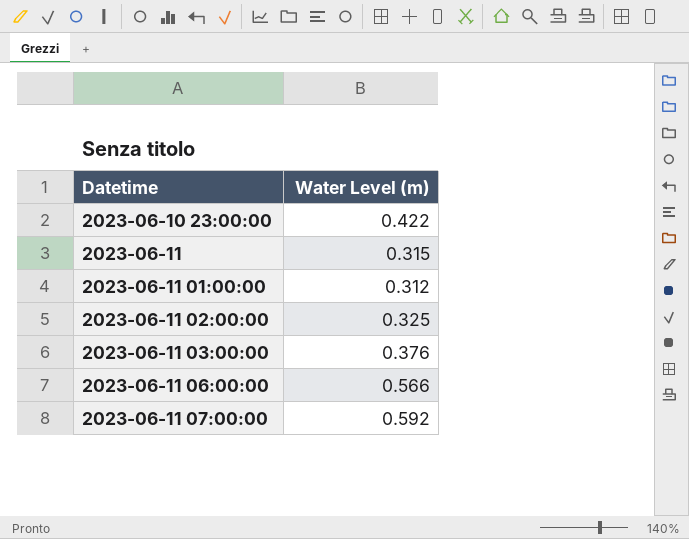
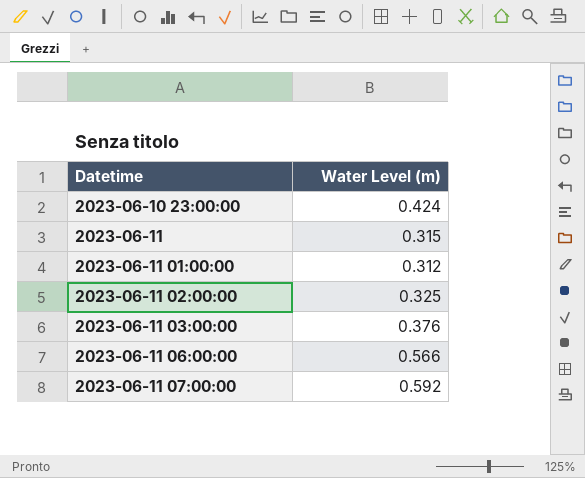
2023-06-10 23:00:00 | Water Level (m): 0.422 -> 0.424

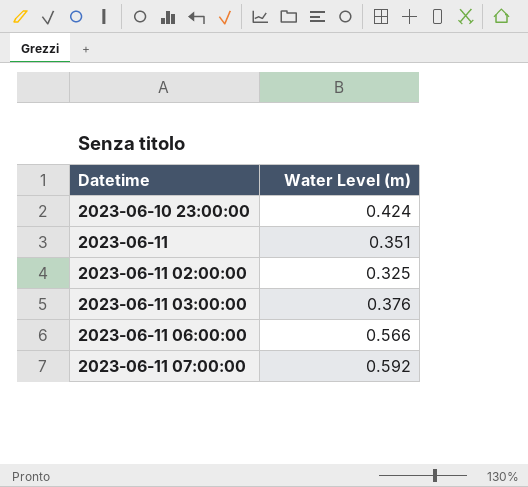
row 2023-06-11 01:00:00: 0.312 -> none
2023-06-11 | Water Level (m): 0.315 -> 0.351

